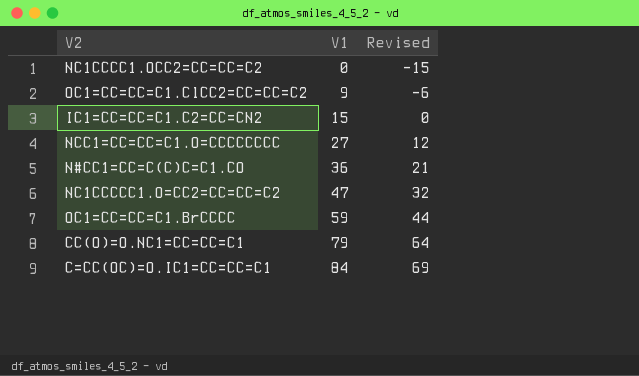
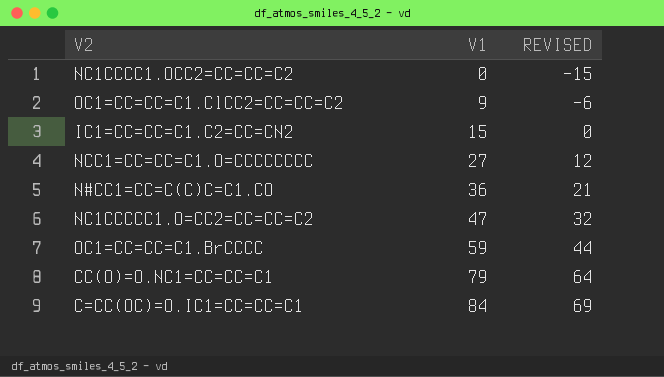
column name: Revised -> REVISED

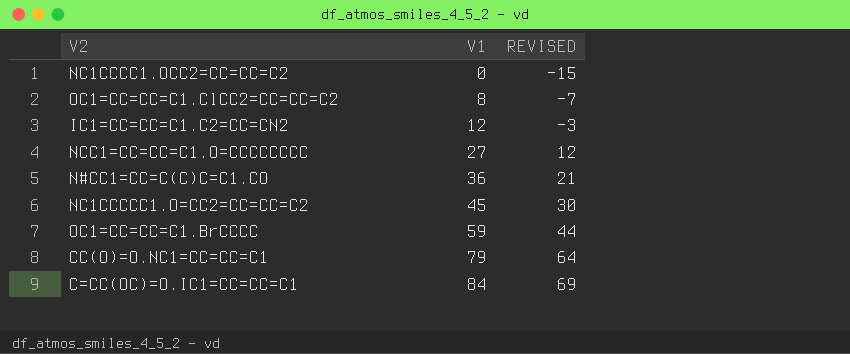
OC1=CC=CC=C1.ClCC2=CC=CC=C2 | V1: 9 -> 8
OC1=CC=CC=C1.ClCC2=CC=CC=C2 | REVISED: -6 -> -7
IC1=CC=CC=C1.C2=CC=CN2 | V1: 15 -> 12
IC1=CC=CC=C1.C2=CC=CN2 | REVISED: 0 -> -3
NC1CCCCC1.O=CC2=CC=CC=C2 | V1: 47 -> 45
NC1CCCCC1.O=CC2=CC=CC=C2 | REVISED: 32 -> 30

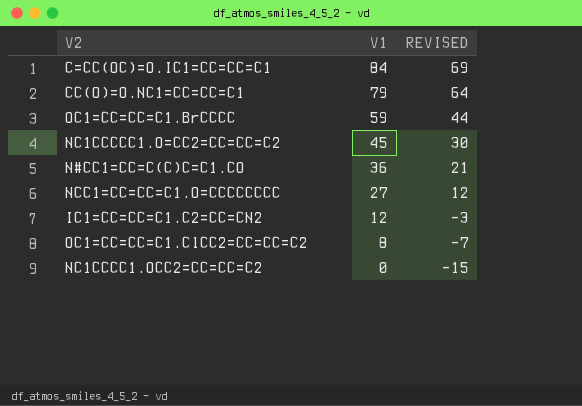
row order: V1 ascending -> V1 descending

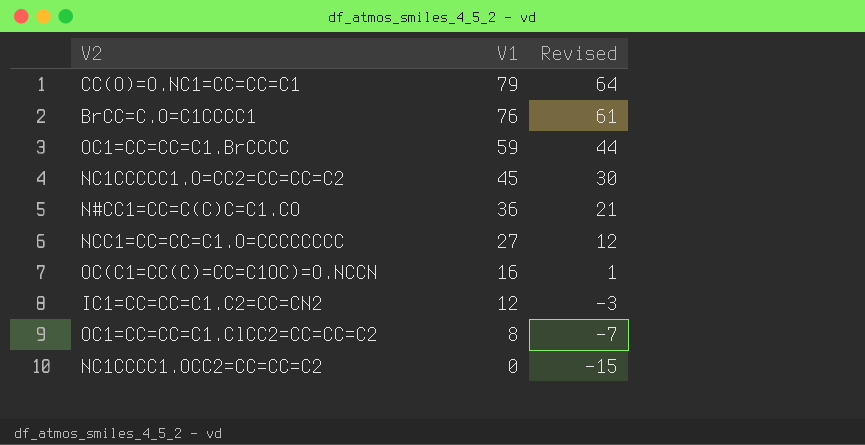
column name: REVISED -> Revised
row C=CC(OC)=O.IC1=CC=CC=C1: 84 | 69 -> none
row BrCC=C.O=C1CCCC1: none -> 76 | 61
row OC(C1=CC(C)=CC=C1OC)=O.NCCN: none -> 16 | 1

